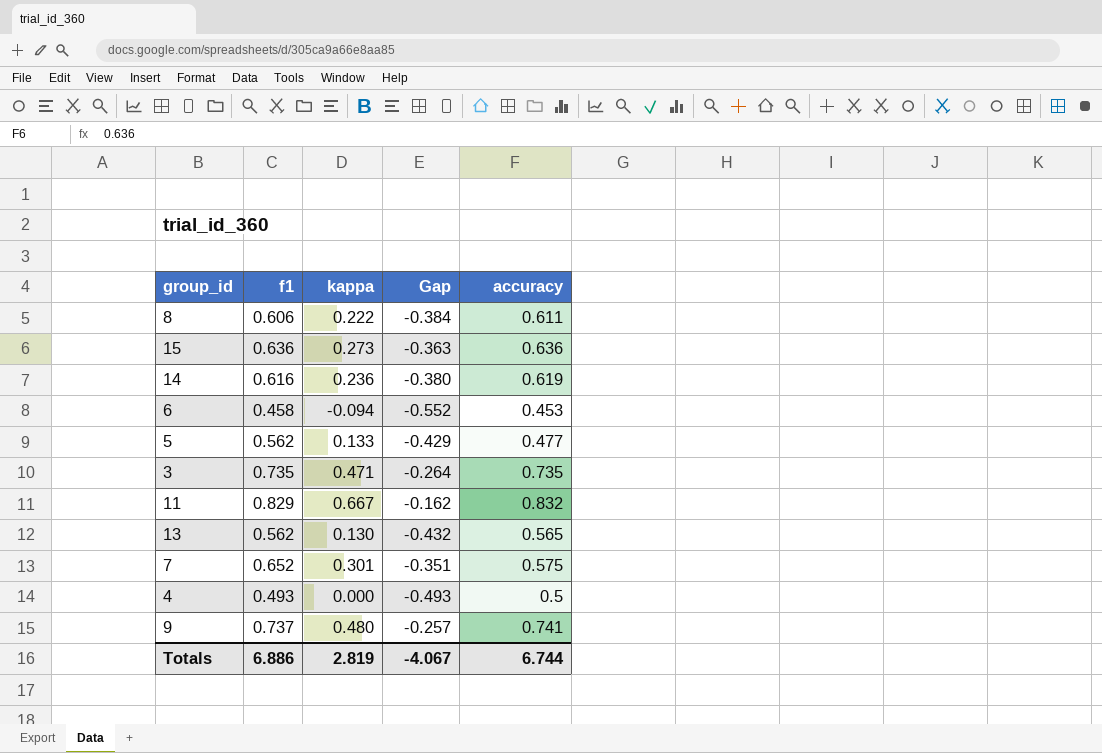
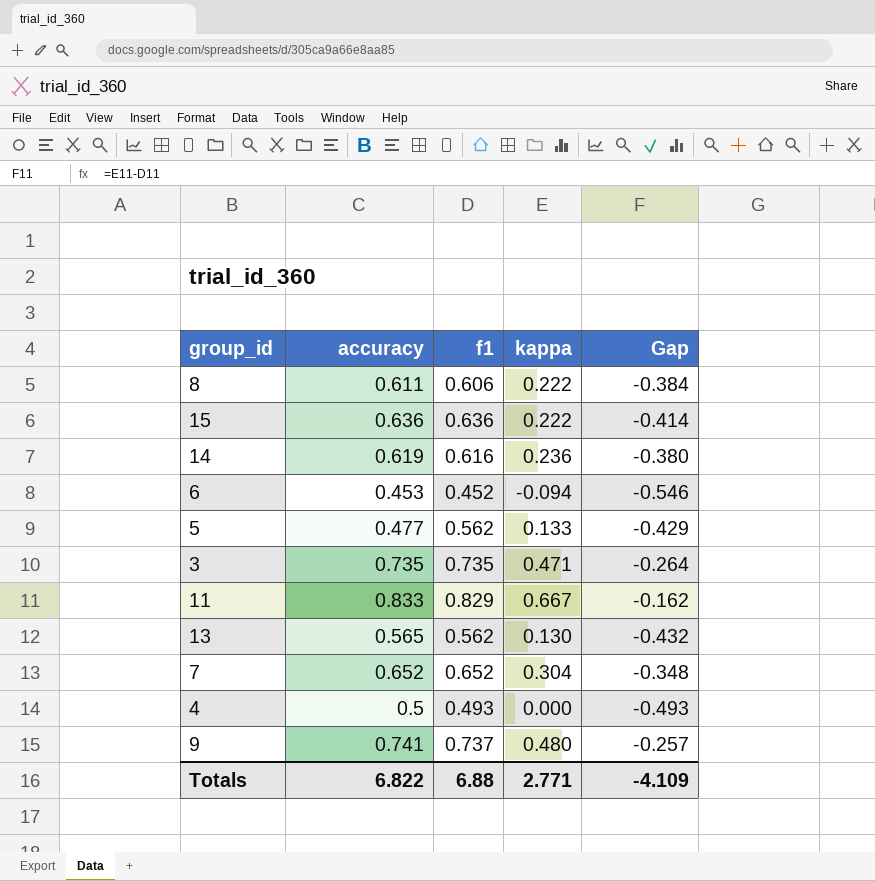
column accuracy | position: 5 -> 2
15 | kappa: 0.273 -> 0.222
15 | Gap: -0.363 -> -0.414
6 | f1: 0.458 -> 0.452
6 | Gap: -0.552 -> -0.546
11 | accuracy: 0.832 -> 0.833
7 | accuracy: 0.575 -> 0.652
7 | kappa: 0.301 -> 0.304
7 | Gap: -0.351 -> -0.348
Totals | accuracy: 6.744 -> 6.822
Totals | f1: 6.886 -> 6.88
Totals | kappa: 2.819 -> 2.771
Totals | Gap: -4.067 -> -4.109

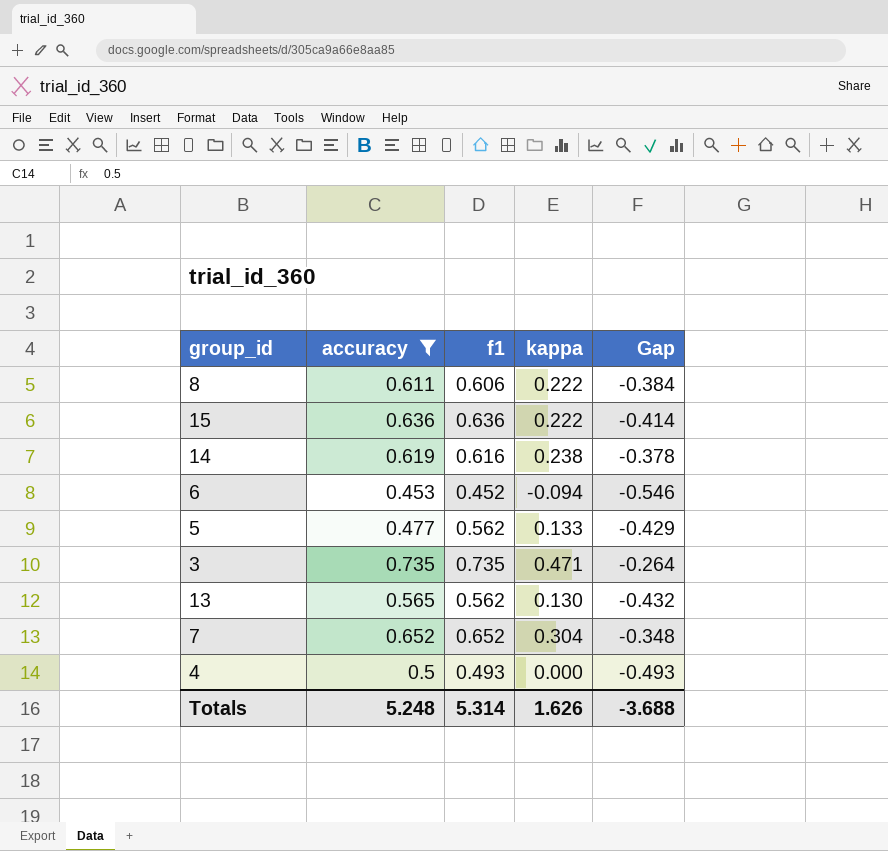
filter: none -> accuracy <= 0.735
14 | kappa: 0.236 -> 0.238
14 | Gap: -0.380 -> -0.378
Totals | accuracy: 6.822 -> 5.248
Totals | f1: 6.88 -> 5.314
Totals | kappa: 2.771 -> 1.626
Totals | Gap: -4.109 -> -3.688

